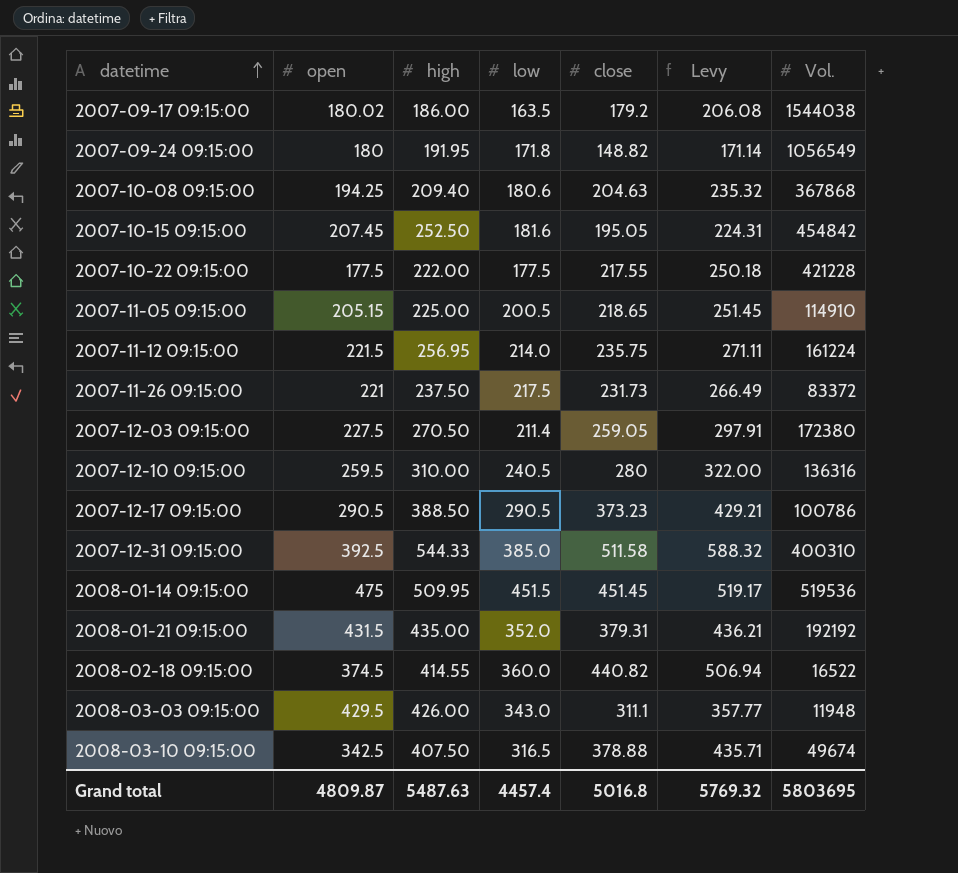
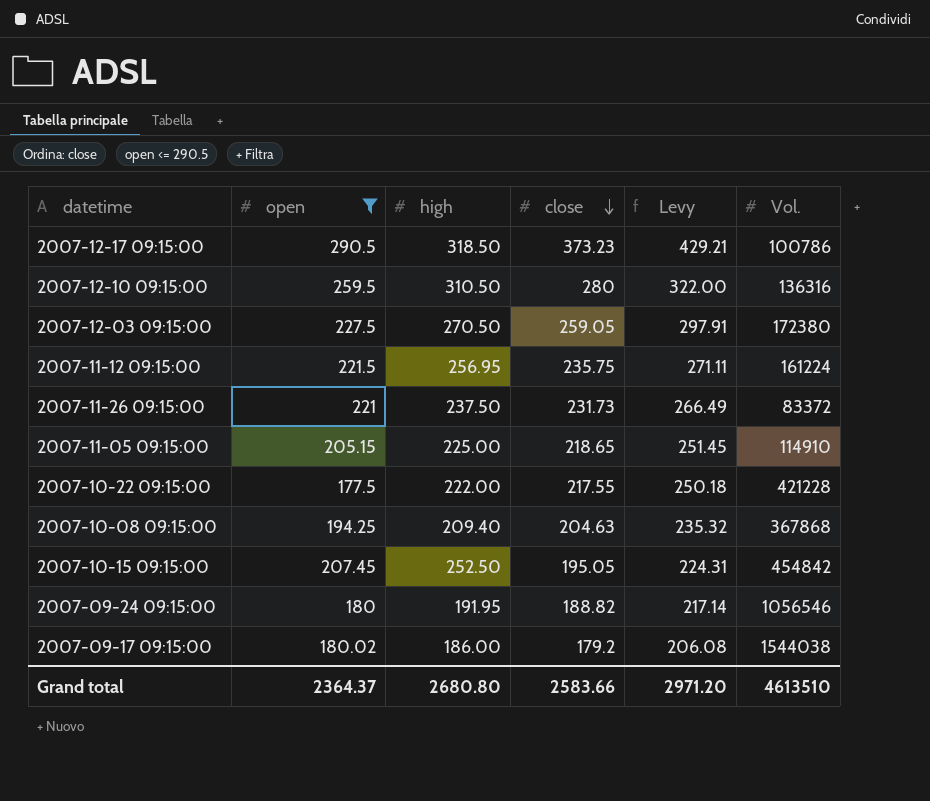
filter: none -> open <= 290.5
row order: datetime ascending -> close descending
column low | position: 4 -> none
2007-12-17 09:15:00 | high: 388.50 -> 318.50
2007-12-10 09:15:00 | high: 310.00 -> 310.50
2007-09-24 09:15:00 | close: 148.82 -> 188.82
2007-09-24 09:15:00 | Levy: 171.14 -> 217.14
2007-09-24 09:15:00 | Vol.: 1056549 -> 1056546
Grand total | open: 4809.87 -> 2364.37
Grand total | high: 5487.63 -> 2680.80
Grand total | close: 5016.8 -> 2583.66
Grand total | Levy: 5769.32 -> 2971.20
Grand total | Vol.: 5803695 -> 4613510

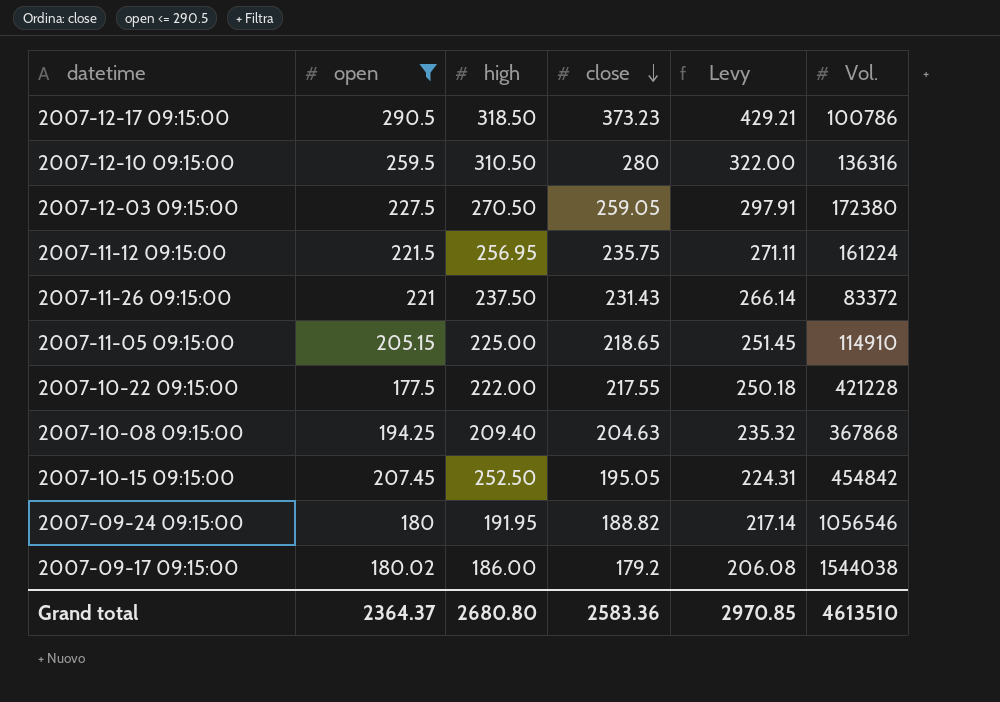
2007-11-26 09:15:00 | close: 231.73 -> 231.43
2007-11-26 09:15:00 | Levy: 266.49 -> 266.14
Grand total | close: 2583.66 -> 2583.36
Grand total | Levy: 2971.20 -> 2970.85

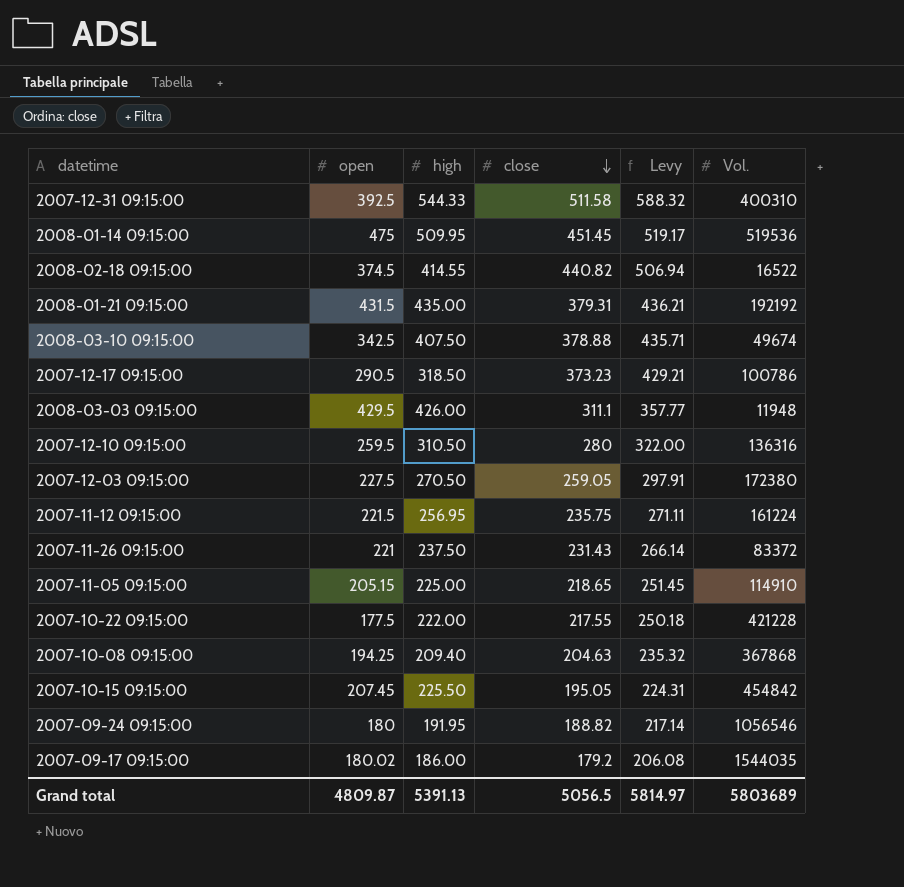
filter: open <= 290.5 -> none
2007-10-15 09:15:00 | high: 252.50 -> 225.50
2007-09-17 09:15:00 | Vol.: 1544038 -> 1544035
Grand total | open: 2364.37 -> 4809.87
Grand total | high: 2680.80 -> 5391.13
Grand total | close: 2583.36 -> 5056.5
Grand total | Levy: 2970.85 -> 5814.97
Grand total | Vol.: 4613510 -> 5803689

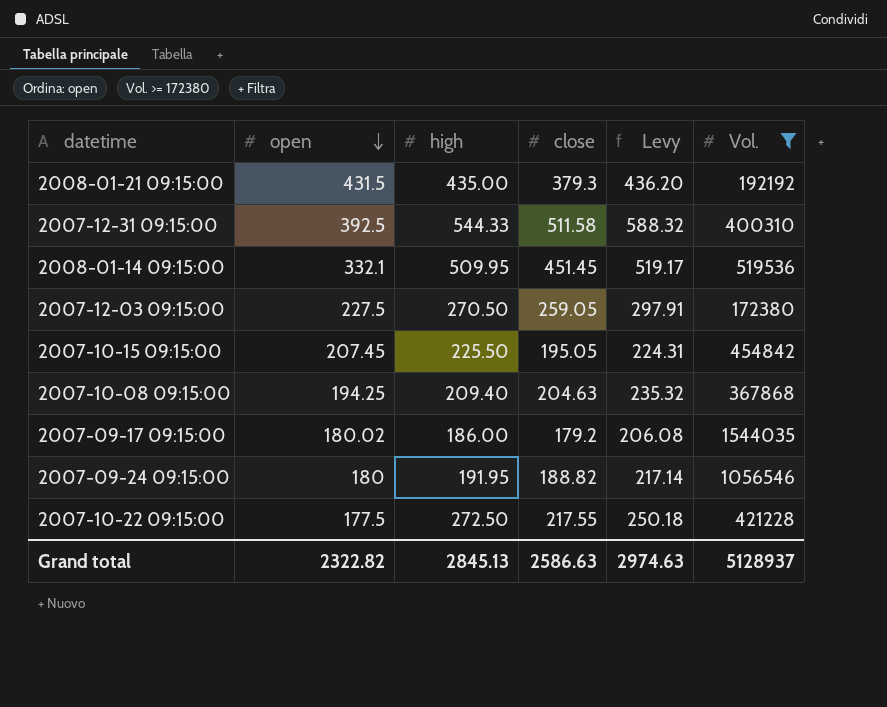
filter: none -> Vol. >= 172380
row order: close descending -> open descending
2008-01-21 09:15:00 | close: 379.31 -> 379.3
2008-01-21 09:15:00 | Levy: 436.21 -> 436.20
2008-01-14 09:15:00 | open: 475 -> 332.1
2007-10-22 09:15:00 | high: 222.00 -> 272.50
Grand total | open: 4809.87 -> 2322.82
Grand total | high: 5391.13 -> 2845.13
Grand total | close: 5056.5 -> 2586.63
Grand total | Levy: 5814.97 -> 2974.63
Grand total | Vol.: 5803689 -> 5128937

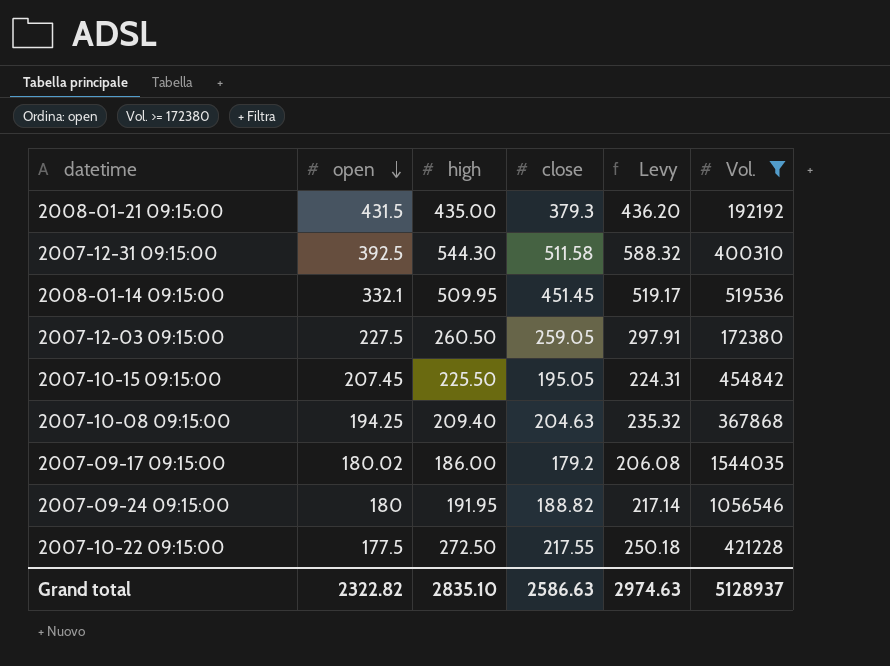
2007-12-31 09:15:00 | high: 544.33 -> 544.30
2007-12-03 09:15:00 | high: 270.50 -> 260.50
Grand total | high: 2845.13 -> 2835.10

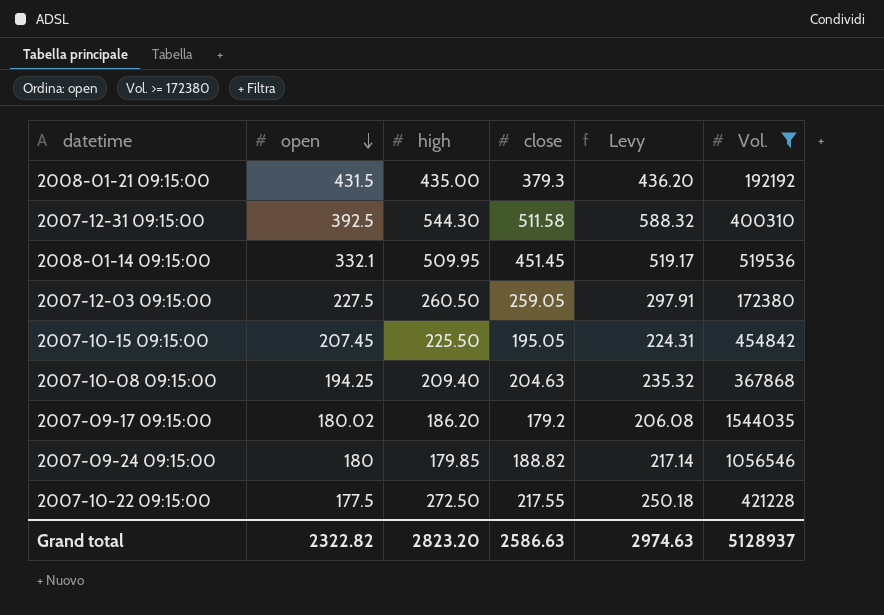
2007-09-17 09:15:00 | high: 186.00 -> 186.20
2007-09-24 09:15:00 | high: 191.95 -> 179.85
Grand total | high: 2835.10 -> 2823.20

